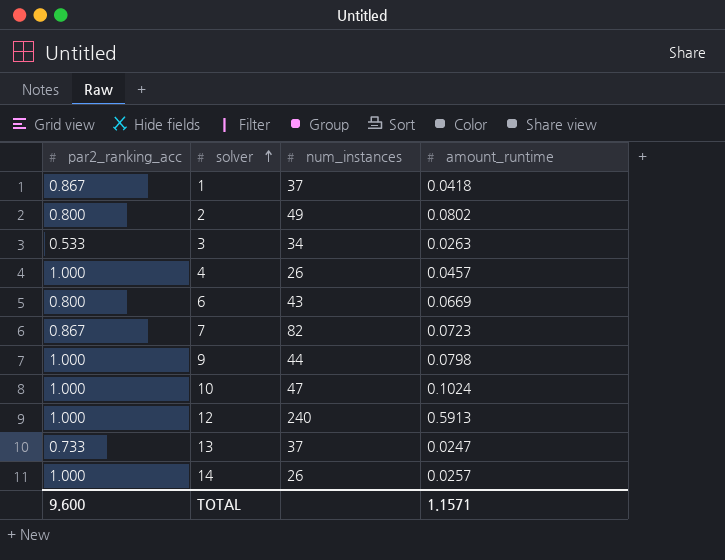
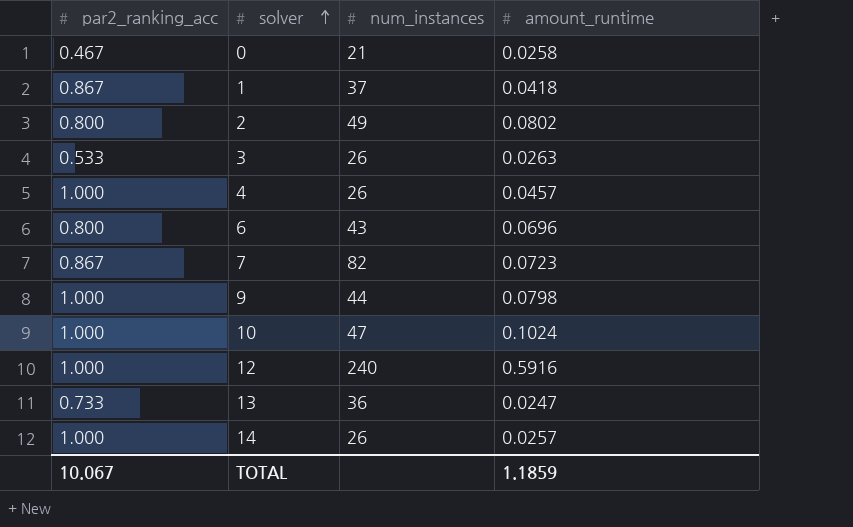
row 0: none -> 0.467 | 21 | 0.0258
3 | num_instances: 34 -> 26
6 | amount_runtime: 0.0669 -> 0.0696
12 | amount_runtime: 0.5913 -> 0.5916
13 | num_instances: 37 -> 36
TOTAL | par2_ranking_acc: 9.600 -> 10.067
TOTAL | amount_runtime: 1.1571 -> 1.1859

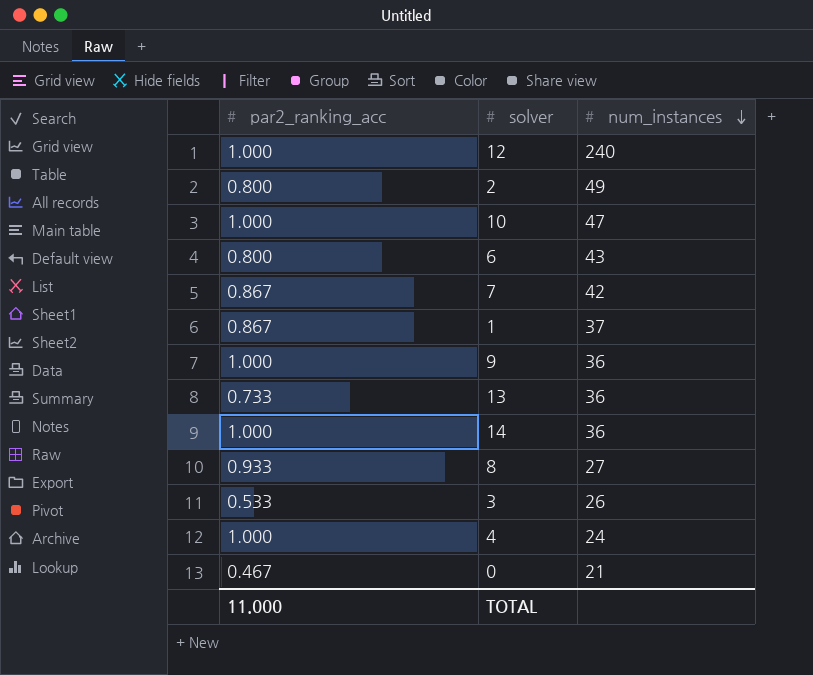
row order: solver ascending -> num_instances descending
column amount_runtime | position: 4 -> none
7 | num_instances: 82 -> 42
9 | num_instances: 44 -> 36
14 | num_instances: 26 -> 36
row 8: none -> 0.933 | 27
4 | num_instances: 26 -> 24
TOTAL | par2_ranking_acc: 10.067 -> 11.000

